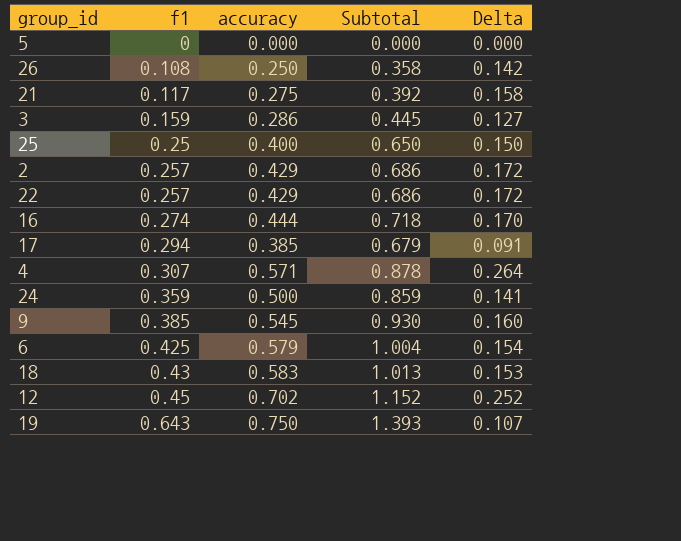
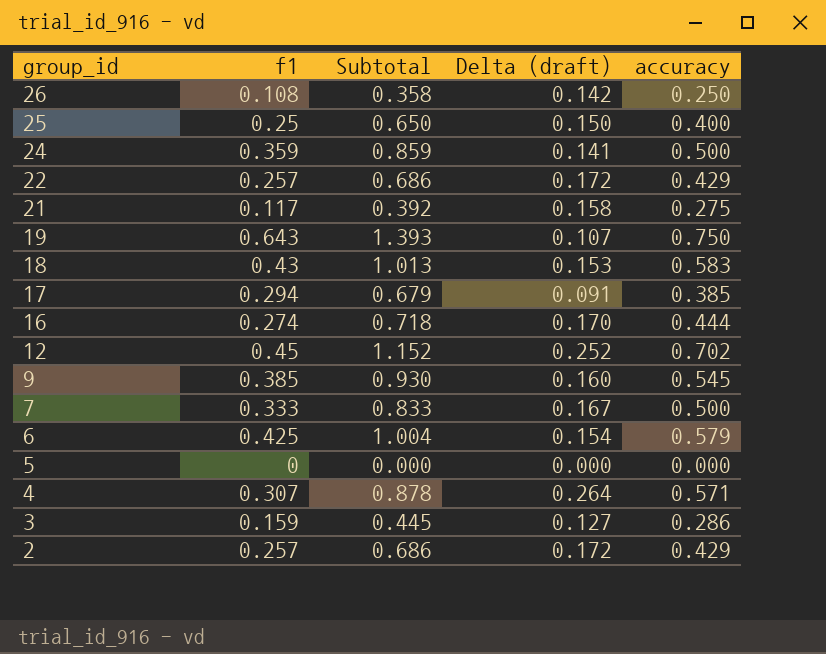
row order: f1 ascending -> group_id descending
column name: Delta -> Delta (draft)
column accuracy | position: 3 -> 5
row 7: none -> 0.333 | 0.833 | 0.167 | 0.500

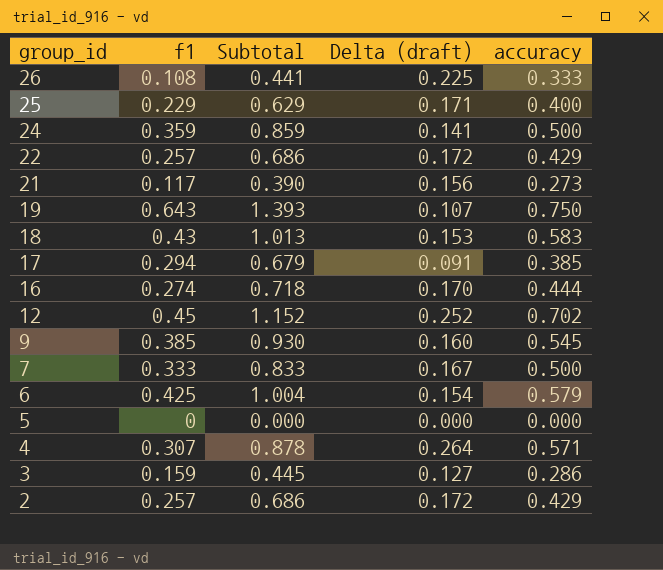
26 | Subtotal: 0.358 -> 0.441
26 | Delta (draft): 0.142 -> 0.225
26 | accuracy: 0.250 -> 0.333
25 | f1: 0.25 -> 0.229
25 | Subtotal: 0.650 -> 0.629
25 | Delta (draft): 0.150 -> 0.171
21 | Subtotal: 0.392 -> 0.390
21 | Delta (draft): 0.158 -> 0.156
21 | accuracy: 0.275 -> 0.273

